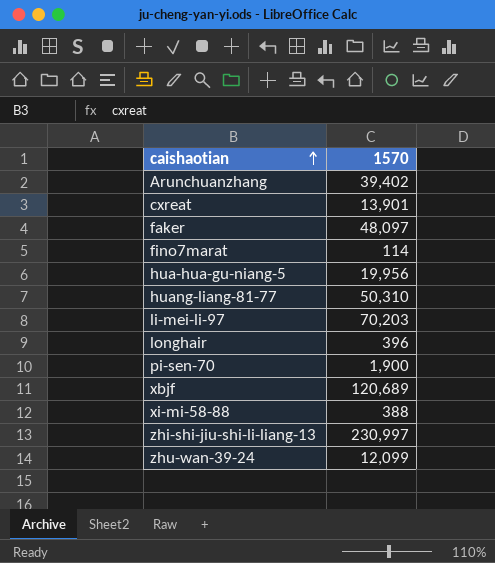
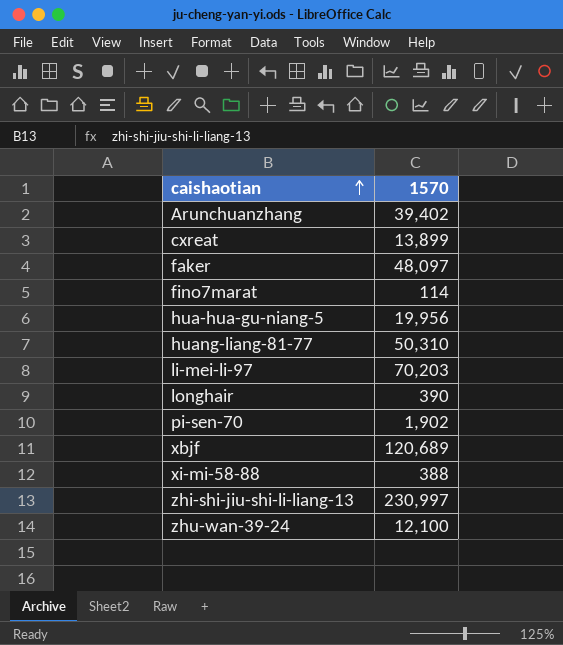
cxreat | 1570: 13,901 -> 13,899
longhair | 1570: 396 -> 390
pi-sen-70 | 1570: 1,900 -> 1,902
zhu-wan-39-24 | 1570: 12,099 -> 12,100

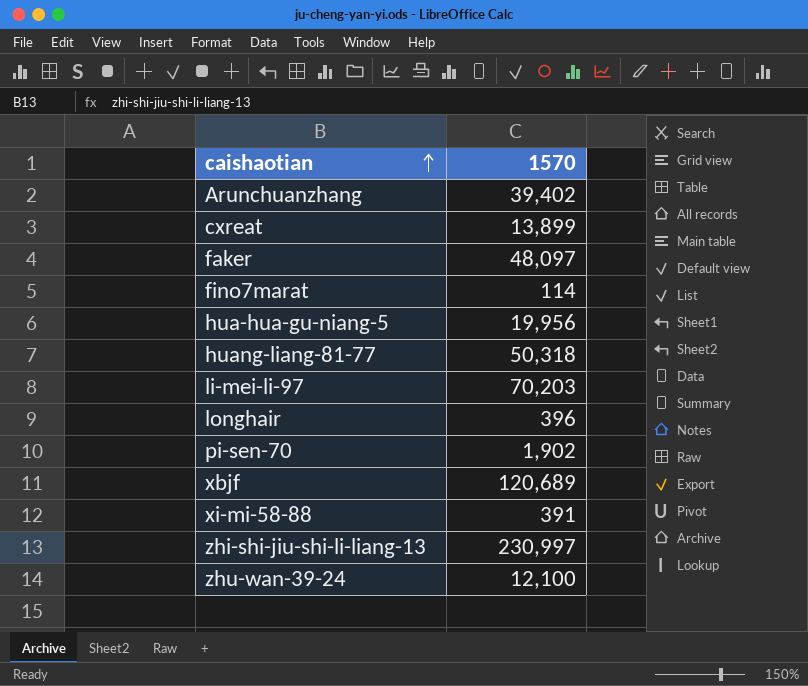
huang-liang-81-77 | 1570: 50,310 -> 50,318
longhair | 1570: 390 -> 396
xi-mi-58-88 | 1570: 388 -> 391

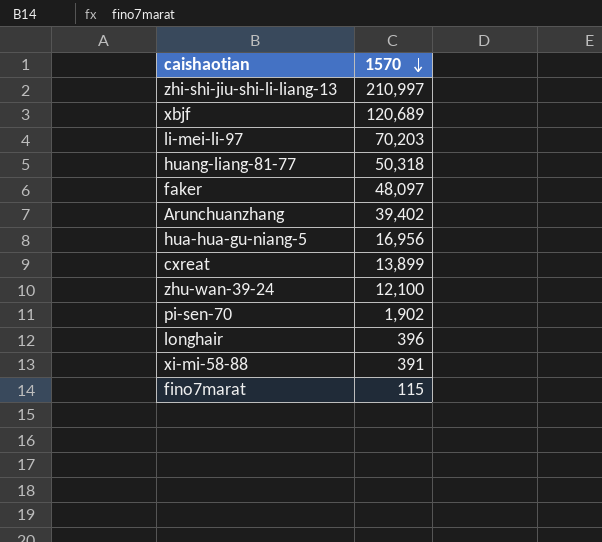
row order: caishaotian ascending -> 1570 descending
zhi-shi-jiu-shi-li-liang-13 | 1570: 230,997 -> 210,997
hua-hua-gu-niang-5 | 1570: 19,956 -> 16,956
fino7marat | 1570: 114 -> 115

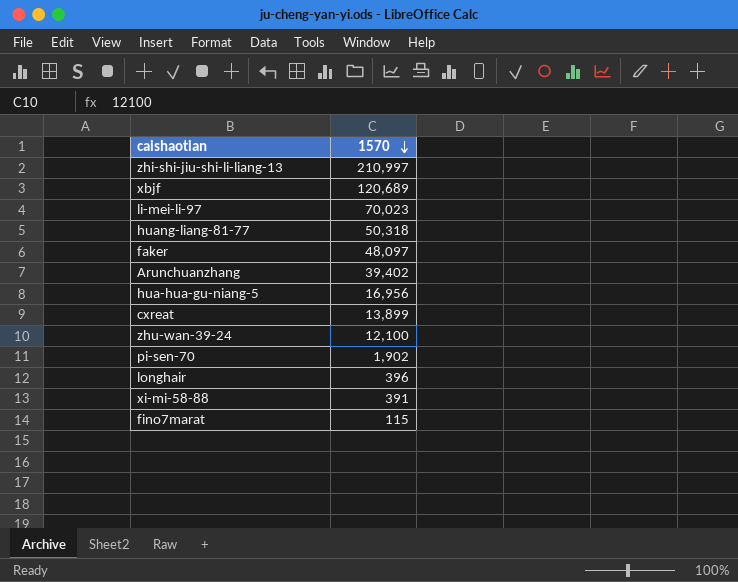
li-mei-li-97 | 1570: 70,203 -> 70,023

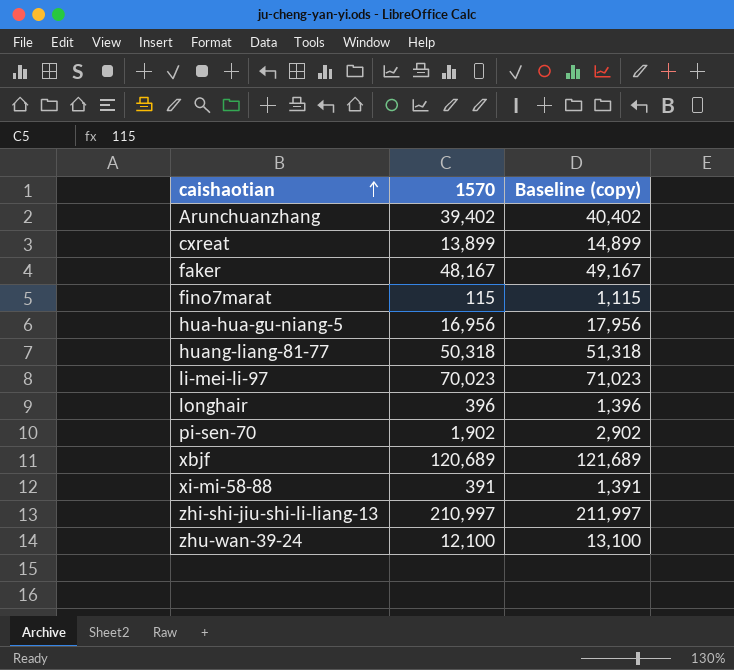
row order: 1570 descending -> caishaotian ascending
column Baseline (copy) | formula: none -> [1570] + 1000
faker | 1570: 48,097 -> 48,167

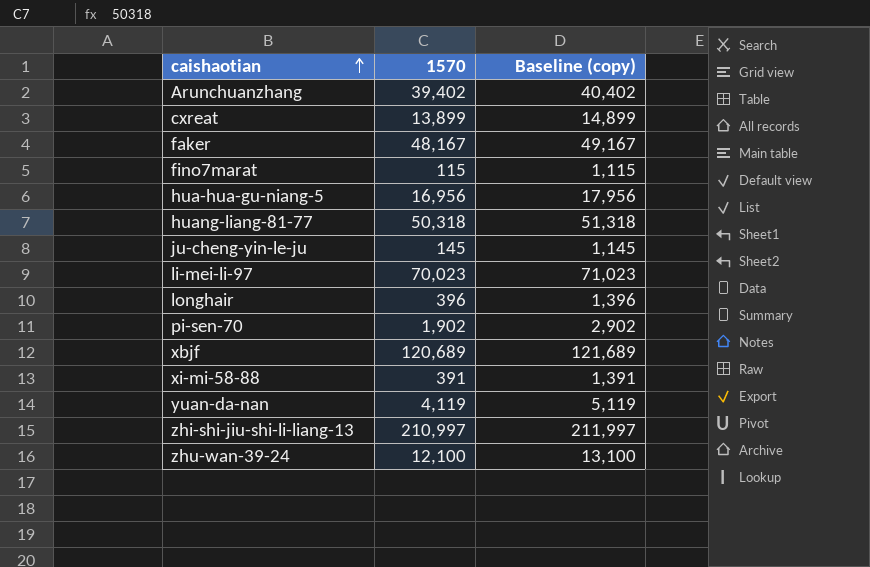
row ju-cheng-yin-le-ju: none -> 145 | 1,145
row yuan-da-nan: none -> 4,119 | 5,119

